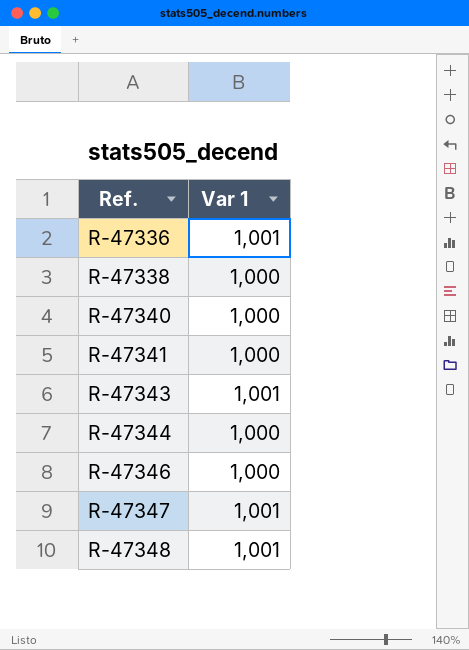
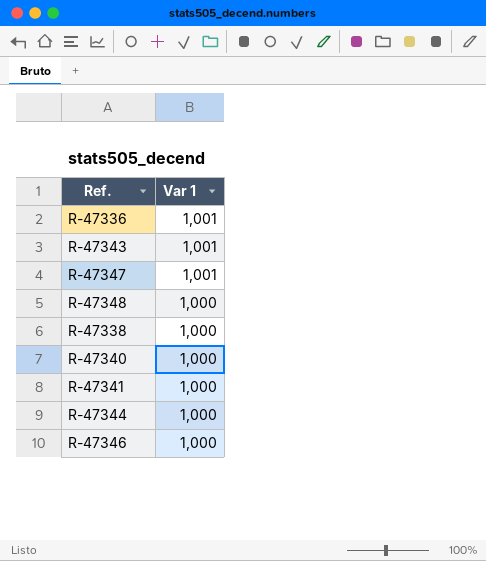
row order: Ref. ascending -> Var 1 descending
R-47348 | Var 1: 1,001 -> 1,000

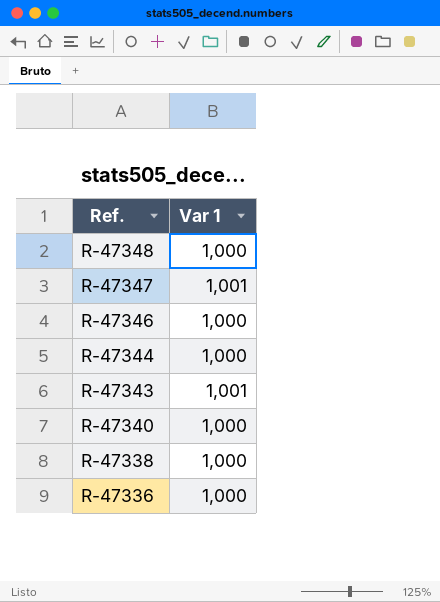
row order: Var 1 descending -> Ref. descending
row R-47341: 1,000 -> none
R-47336 | Var 1: 1,001 -> 1,000

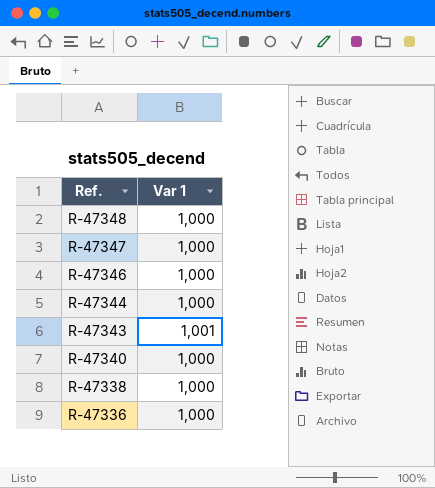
R-47347 | Var 1: 1,001 -> 1,000

